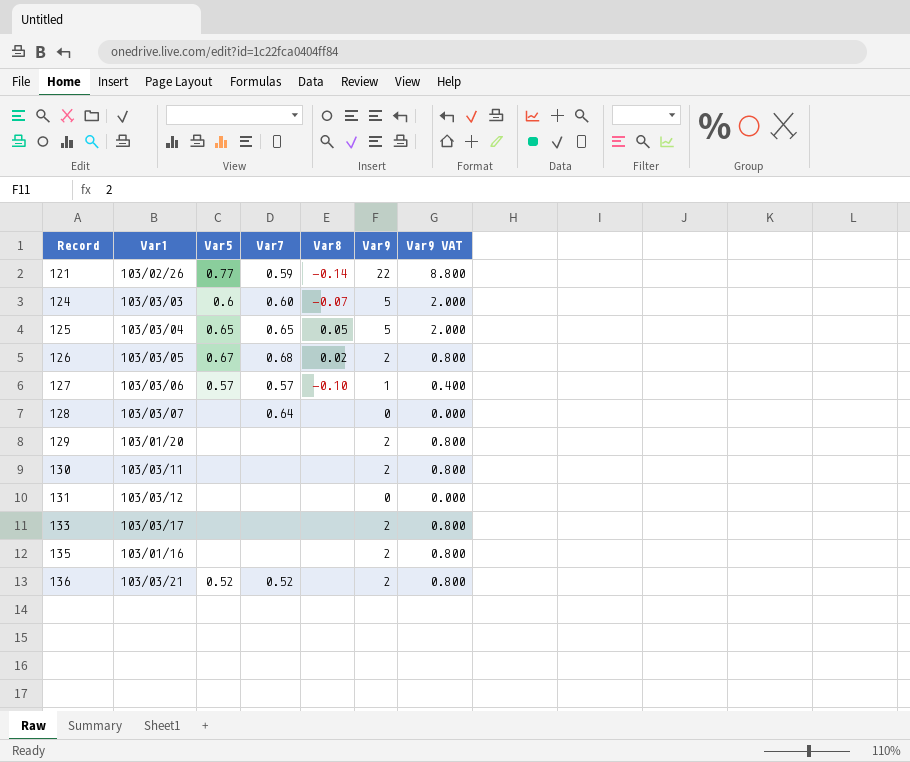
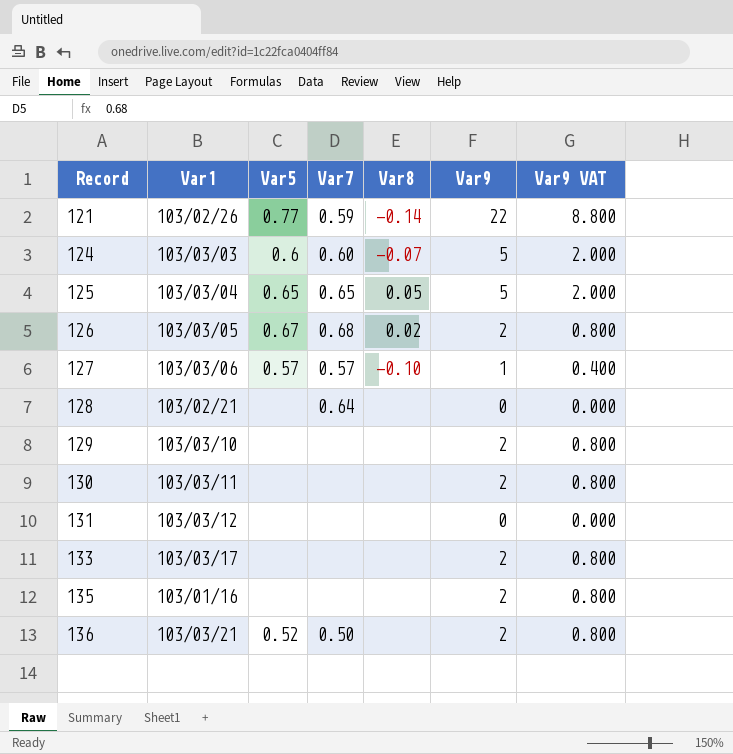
128 | Var1: 103/03/07 -> 103/02/21
129 | Var1: 103/01/20 -> 103/03/10
136 | Var7: 0.52 -> 0.50

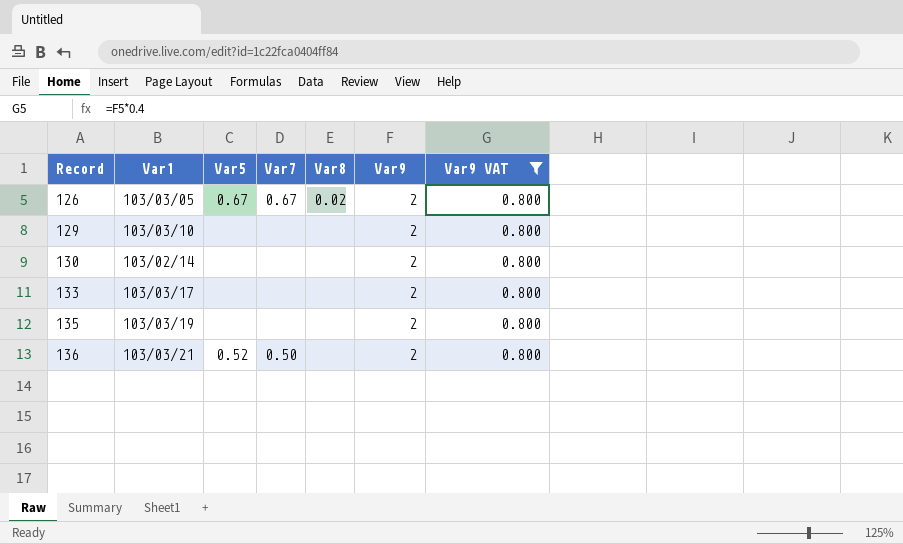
filter: none -> Var9 VAT = 0.800
126 | Var7: 0.68 -> 0.67
130 | Var1: 103/03/11 -> 103/02/14
135 | Var1: 103/01/16 -> 103/03/19

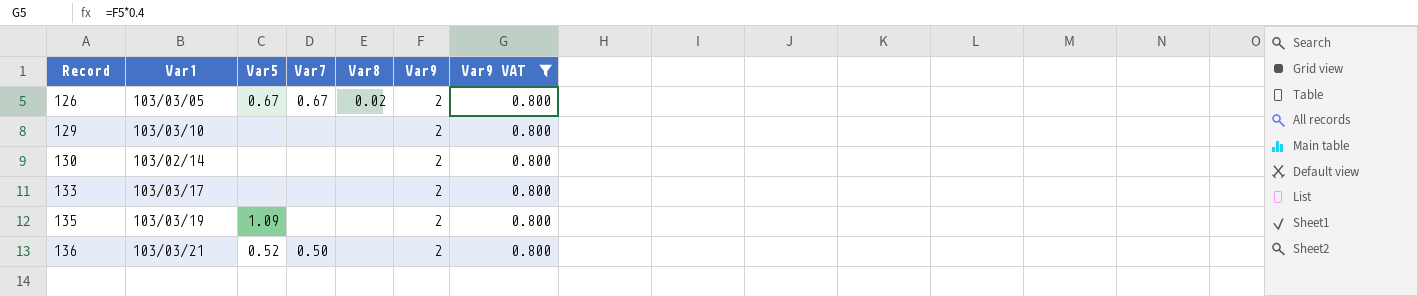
135 | Var5: none -> 1.09

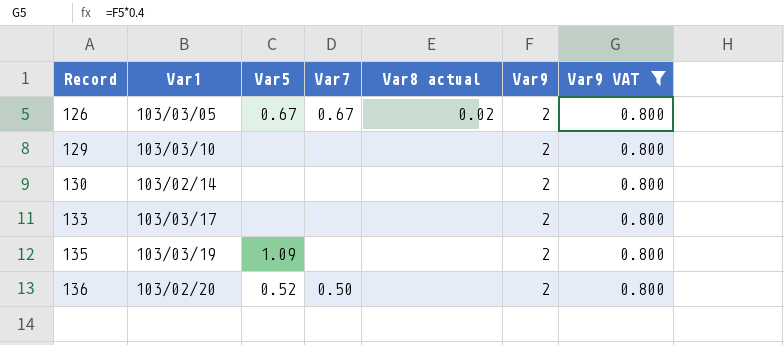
column name: Var8 -> Var8 actual
136 | Var1: 103/03/21 -> 103/02/20

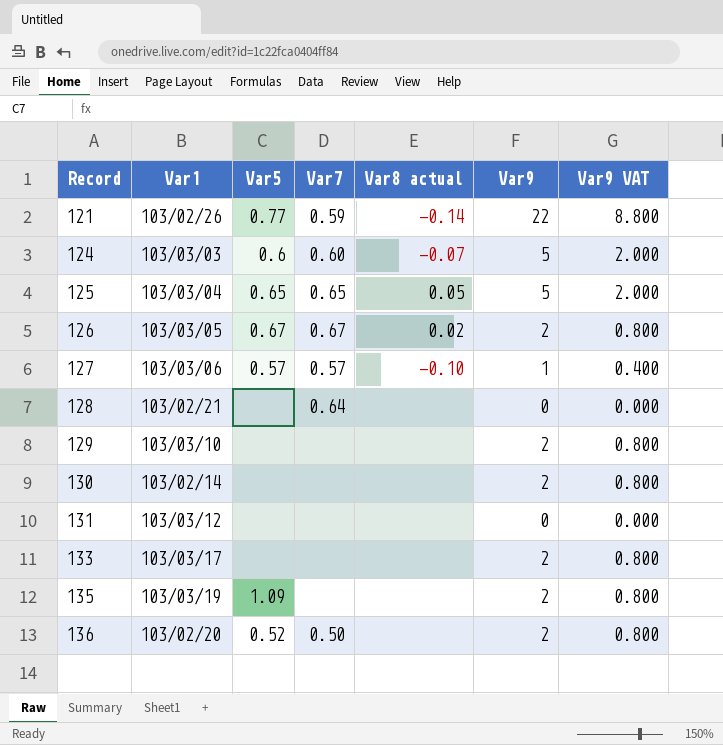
filter: Var9 VAT = 0.800 -> none

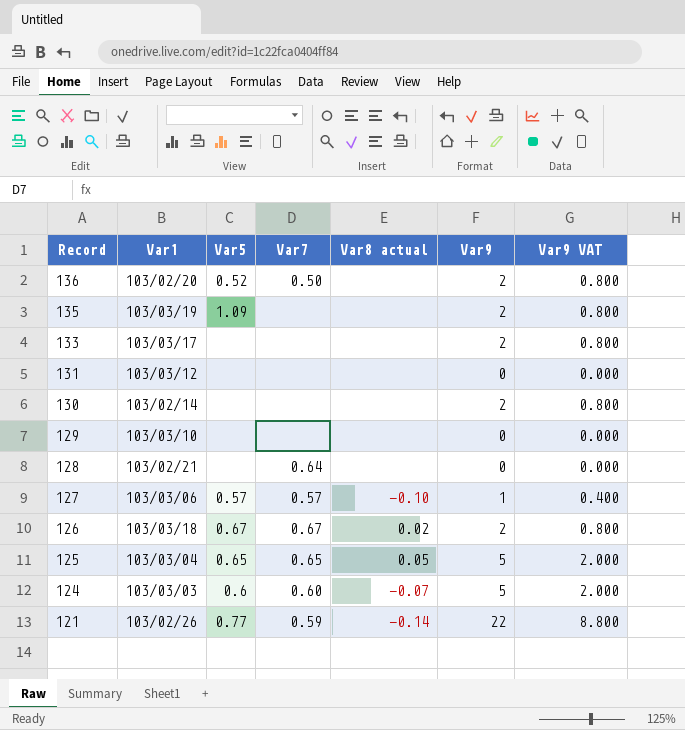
row order: Record ascending -> Record descending
129 | Var9: 2 -> 0
129 | Var9 VAT: 0.800 -> 0.000
126 | Var1: 103/03/05 -> 103/03/18

